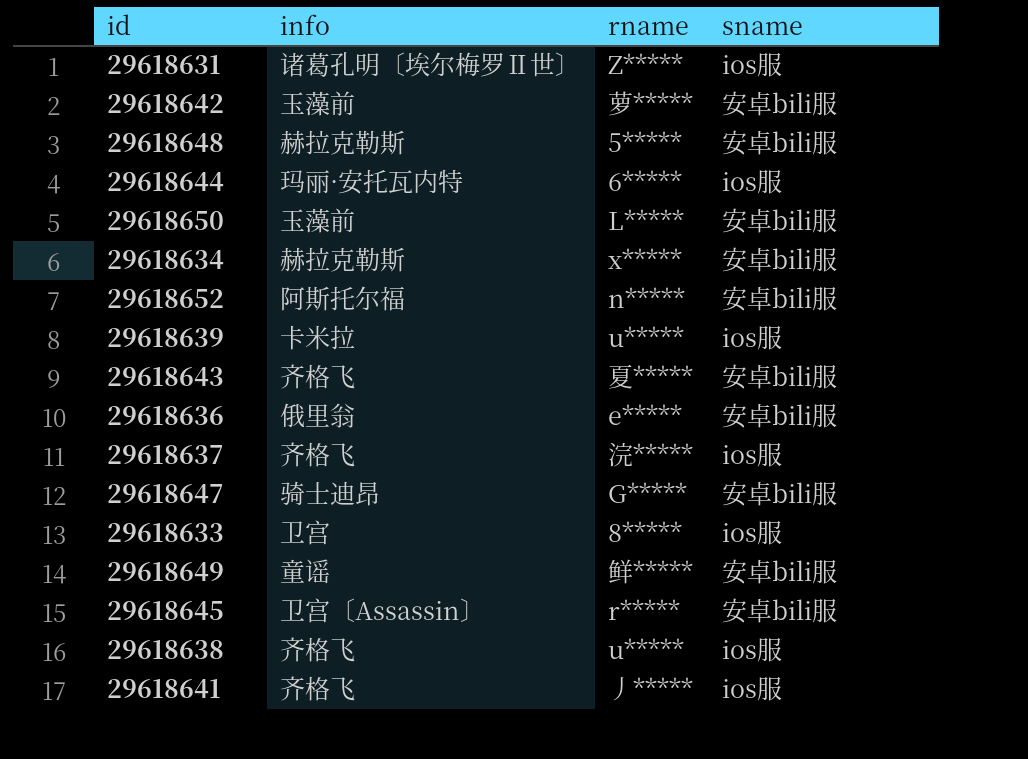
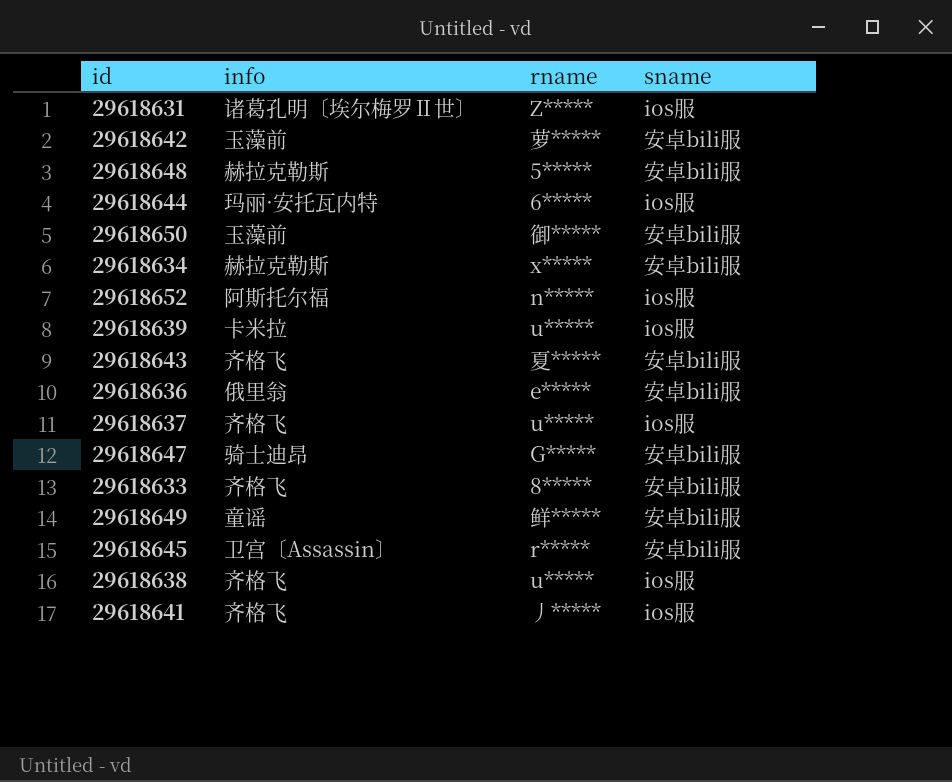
29618650 | rname: L***** -> 御*****
29618652 | sname: 安卓bili服 -> ios服
29618637 | rname: 浣***** -> u*****
29618633 | info: 卫宫 -> 齐格飞
29618633 | sname: ios服 -> 安卓bili服

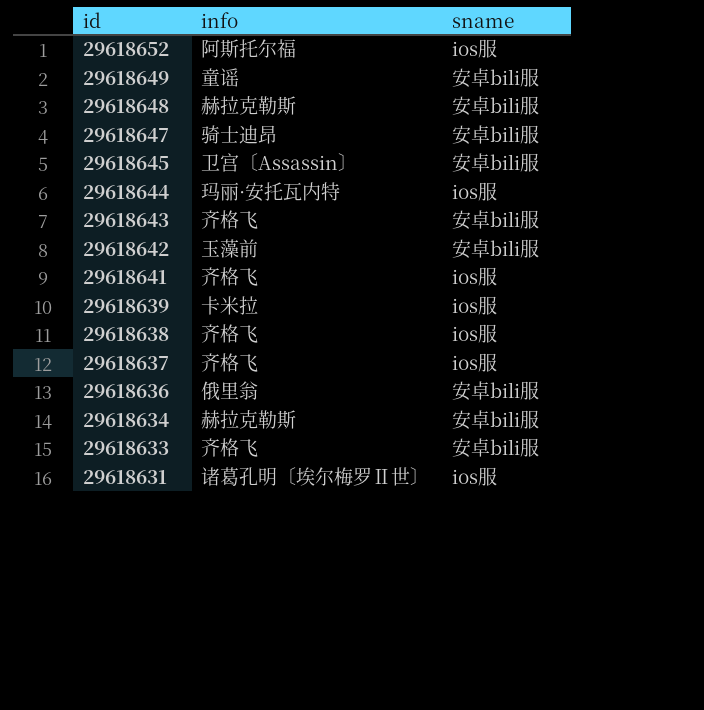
row order: none -> id descending
column rname | position: 3 -> none
row 29618650: 玉藻前 | 御***** | 安卓bili服 -> none

